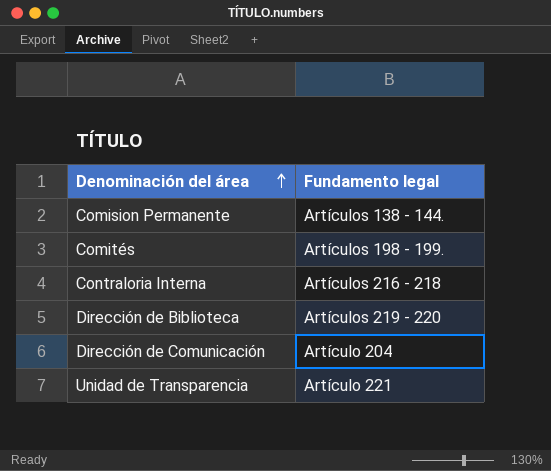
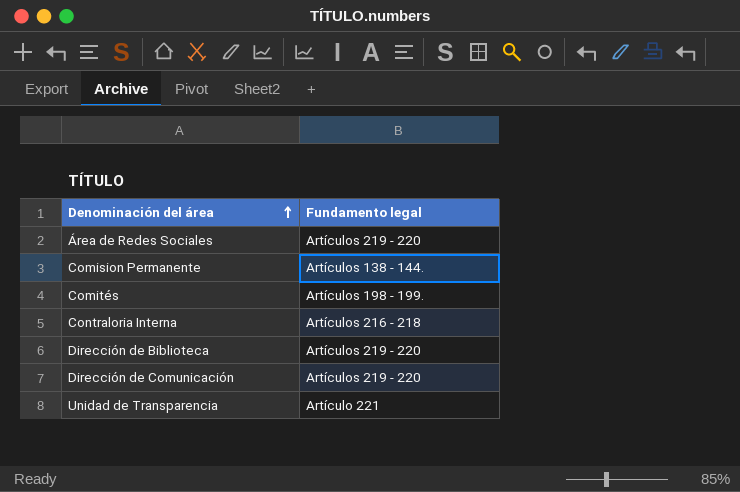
row Área de Redes Sociales: none -> Artículos 219 - 220
Dirección de Comunicación | Fundamento legal: Artículo 204 -> Artículos 219 - 220

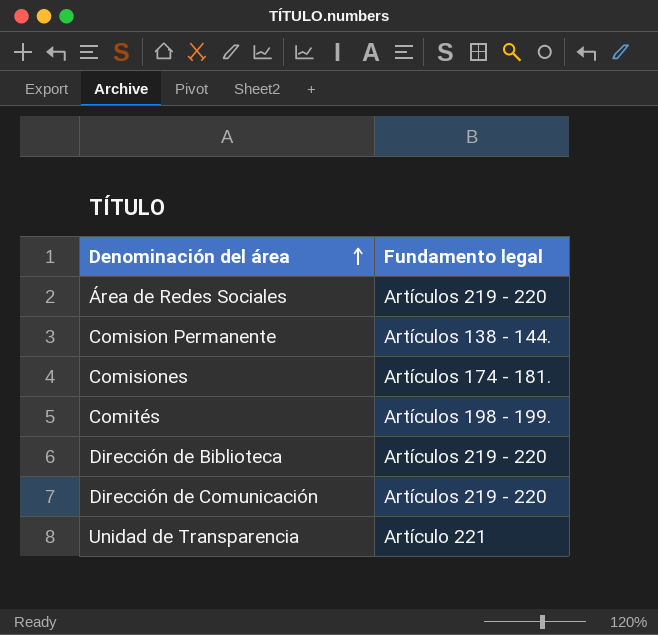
row Contraloria Interna: Artículos 216 - 218 -> none
row Comisiones: none -> Artículos 174 - 181.

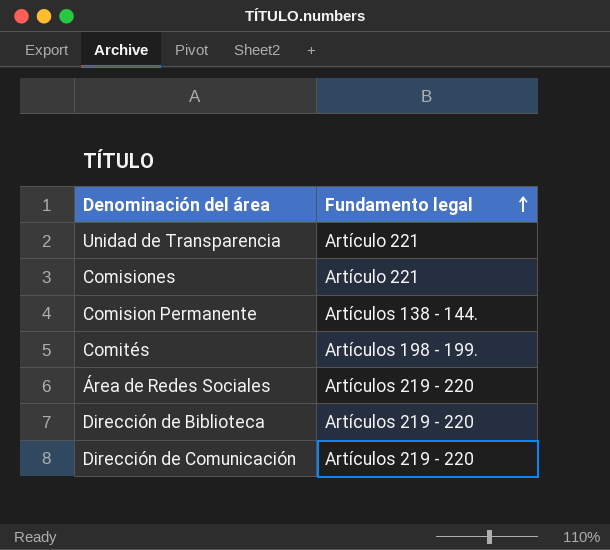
row order: Denominación del área ascending -> Fundamento legal ascending
Comisiones | Fundamento legal: Artículos 174 - 181. -> Artículo 221

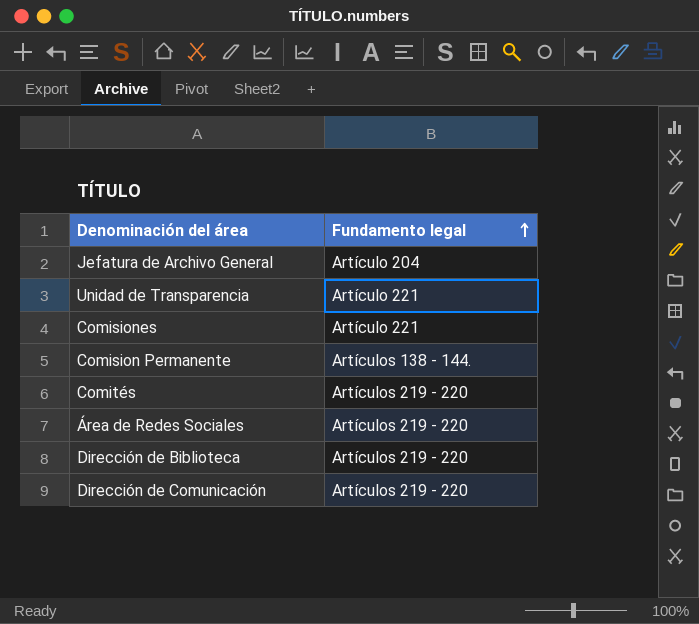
row Jefatura de Archivo General: none -> Artículo 204
Comités | Fundamento legal: Artículos 198 - 199. -> Artículos 219 - 220

